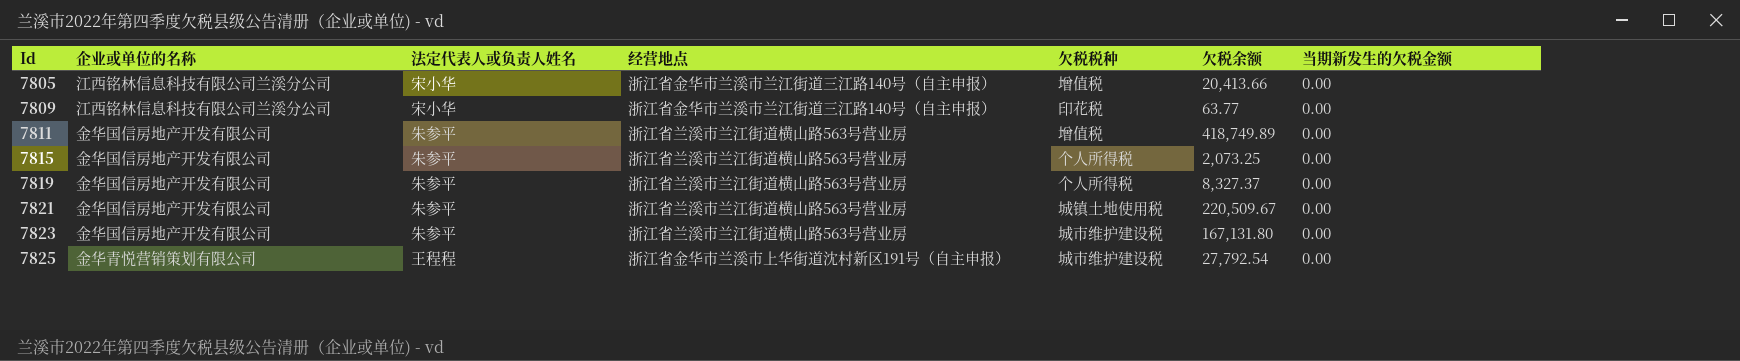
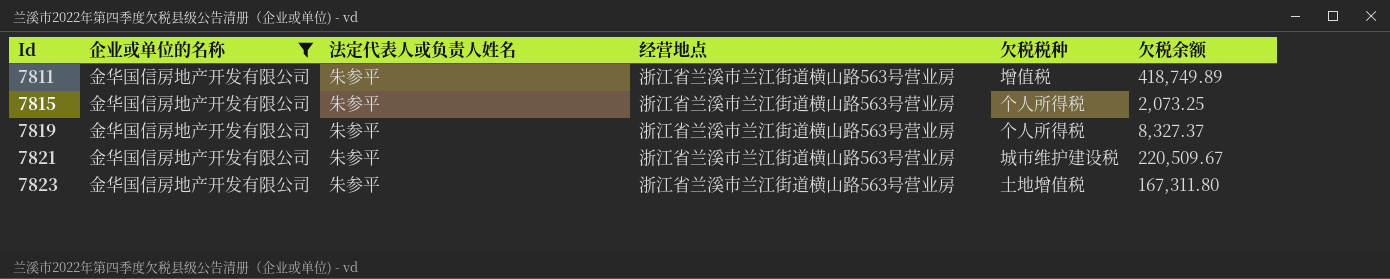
filter: none -> 企业或单位的名称 = 金华国信房地产开发有限公司
column 当期新发生的欠税金额 | position: 7 -> none
7821 | 欠税税种: 城镇土地使用税 -> 城市维护建设税
7823 | 欠税税种: 城市维护建设税 -> 土地增值税
7823 | 欠税余额: 167,131.80 -> 167,311.80

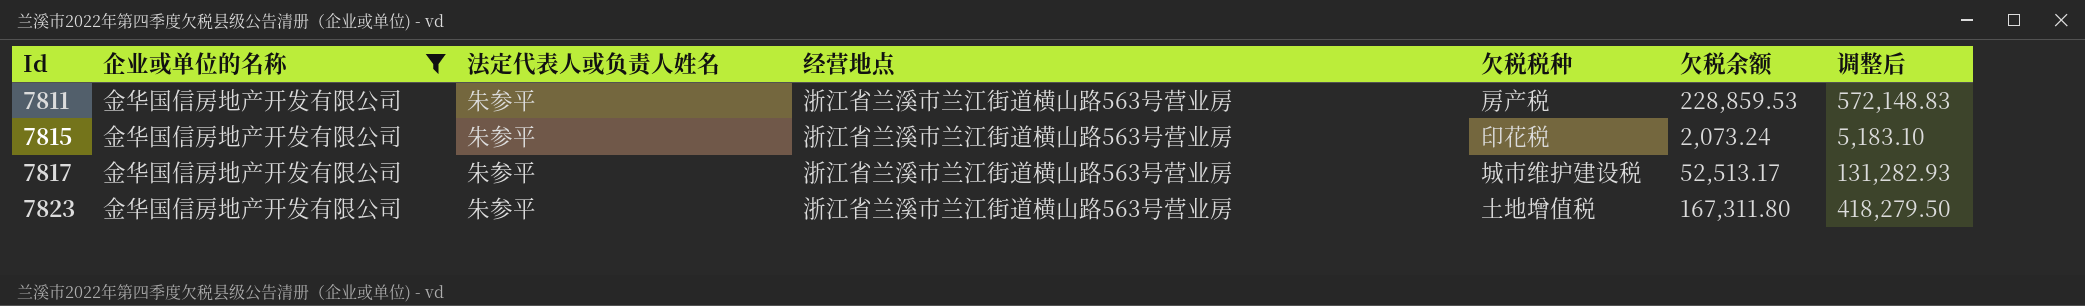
column 调整后 | formula: none -> [欠税余额] * 2.5
row 7819: 金华国信房地产开发有限公司 | 朱参平 | 浙江省兰溪市兰江街道横山路563号营业房 | 个人所得税 | 8,327.37 -> none
row 7821: 金华国信房地产开发有限公司 | 朱参平 | 浙江省兰溪市兰江街道横山路563号营业房 | 城市维护建设税 | 220,509.67 -> none
7811 | 欠税税种: 增值税 -> 房产税
7811 | 欠税余额: 418,749.89 -> 228,859.53
7815 | 欠税税种: 个人所得税 -> 印花税
7815 | 欠税余额: 2,073.25 -> 2,073.24
row 7817: none -> 金华国信房地产开发有限公司 | 朱参平 | 浙江省兰溪市兰江街道横山路563号营业房 | 城市维护建设税 | 52,513.17 | 131,282.93

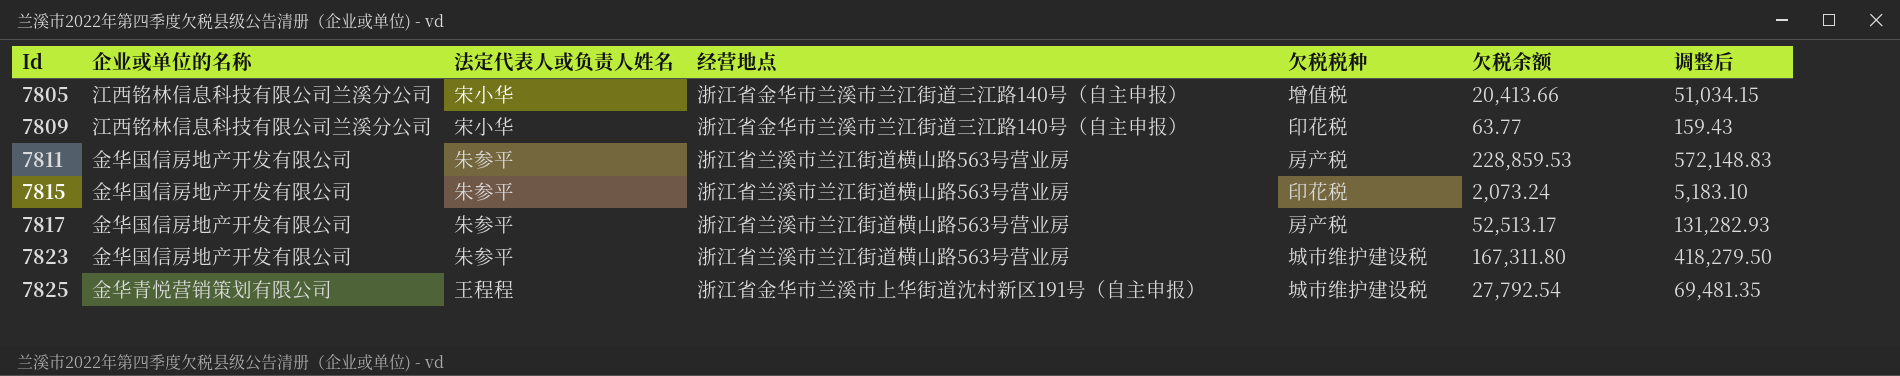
filter: 企业或单位的名称 = 金华国信房地产开发有限公司 -> none
7817 | 欠税税种: 城市维护建设税 -> 房产税
7823 | 欠税税种: 土地增值税 -> 城市维护建设税

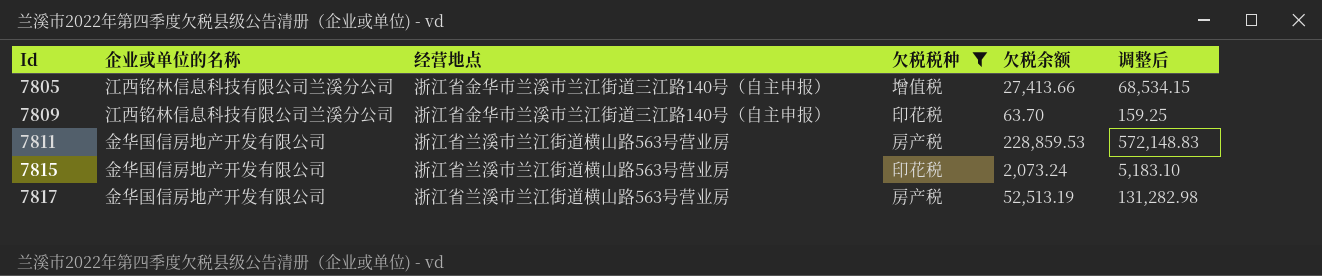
filter: none -> 欠税税种 != 城市维护建设税
column 法定代表人或负责人姓名 | position: 3 -> none
7805 | 欠税余额: 20,413.66 -> 27,413.66
7805 | 调整后: 51,034.15 -> 68,534.15
7809 | 欠税余额: 63.77 -> 63.70
7809 | 调整后: 159.43 -> 159.25
7817 | 欠税余额: 52,513.17 -> 52,513.19
7817 | 调整后: 131,282.93 -> 131,282.98

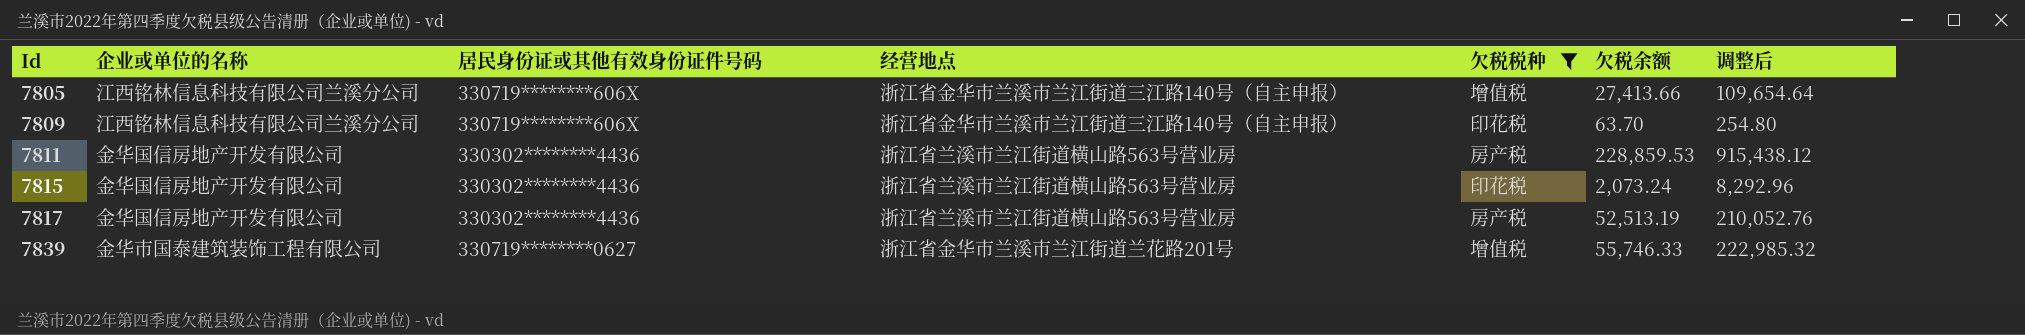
column 居民身份证或其他有效身份证件号码 | position: none -> 3
column 调整后 | formula: [欠税余额] * 2.5 -> [欠税余额] * 4
row 7839: none -> 金华市国泰建筑装饰工程有限公司 | 330719********0627 | 浙江省金华市兰溪市兰江街道兰花路201号 | 增值税 | 55,746.33 | 222,985.32

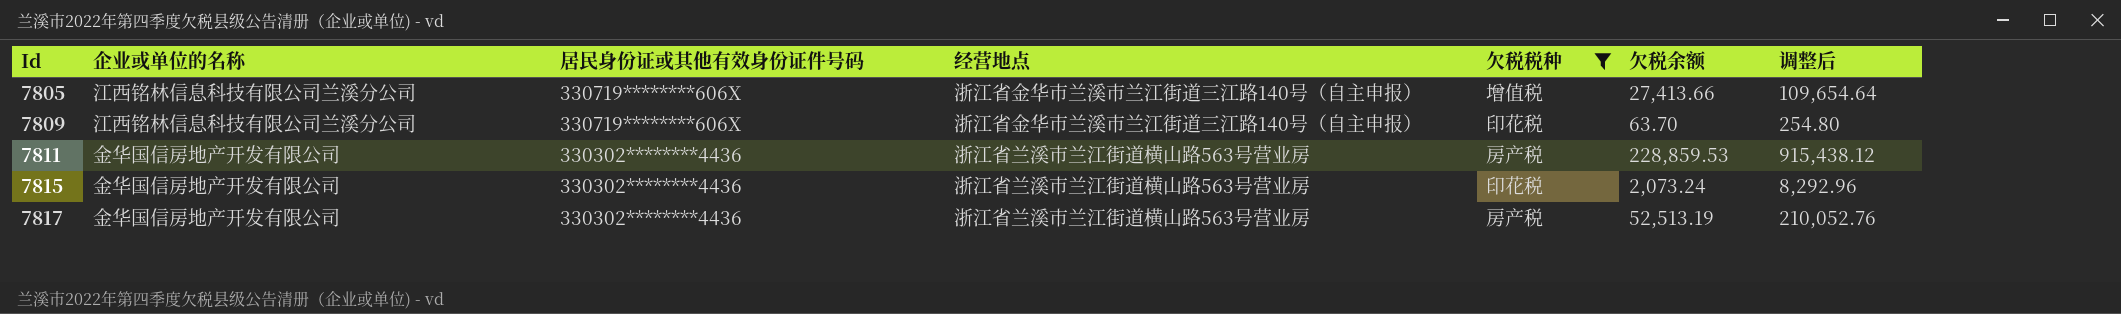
row 7839: 金华市国泰建筑装饰工程有限公司 | 330719********0627 | 浙江省金华市兰溪市兰江街道兰花路201号 | 增值税 | 55,746.33 | 222,985.32 -> none

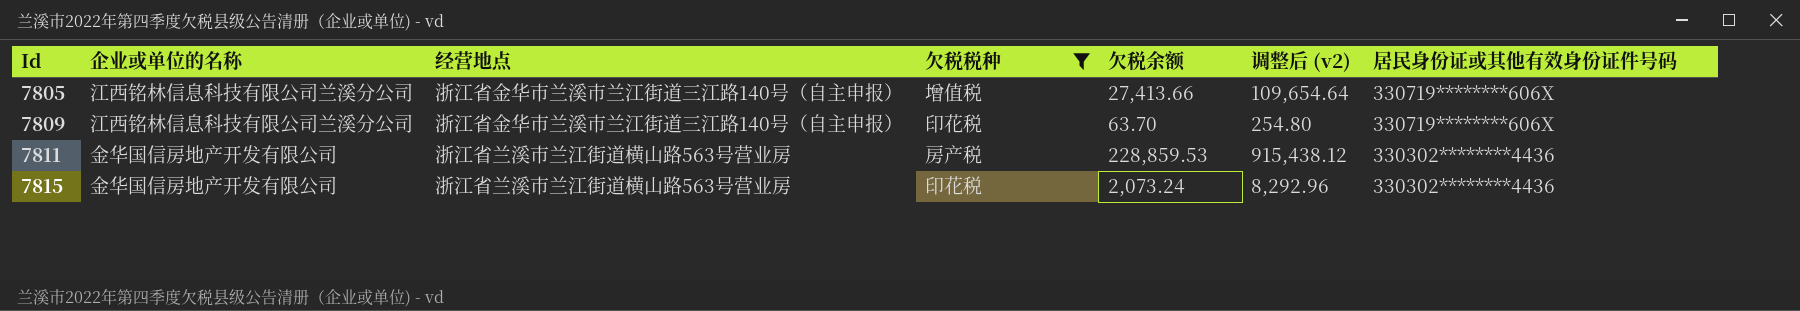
column name: 调整后 -> 调整后 (v2)
column 居民身份证或其他有效身份证件号码 | position: 3 -> 7
row 7817: 金华国信房地产开发有限公司 | 330302********4436 | 浙江省兰溪市兰江街道横山路563号营业房 | 房产税 | 52,513.19 | 210,052.76 -> none

